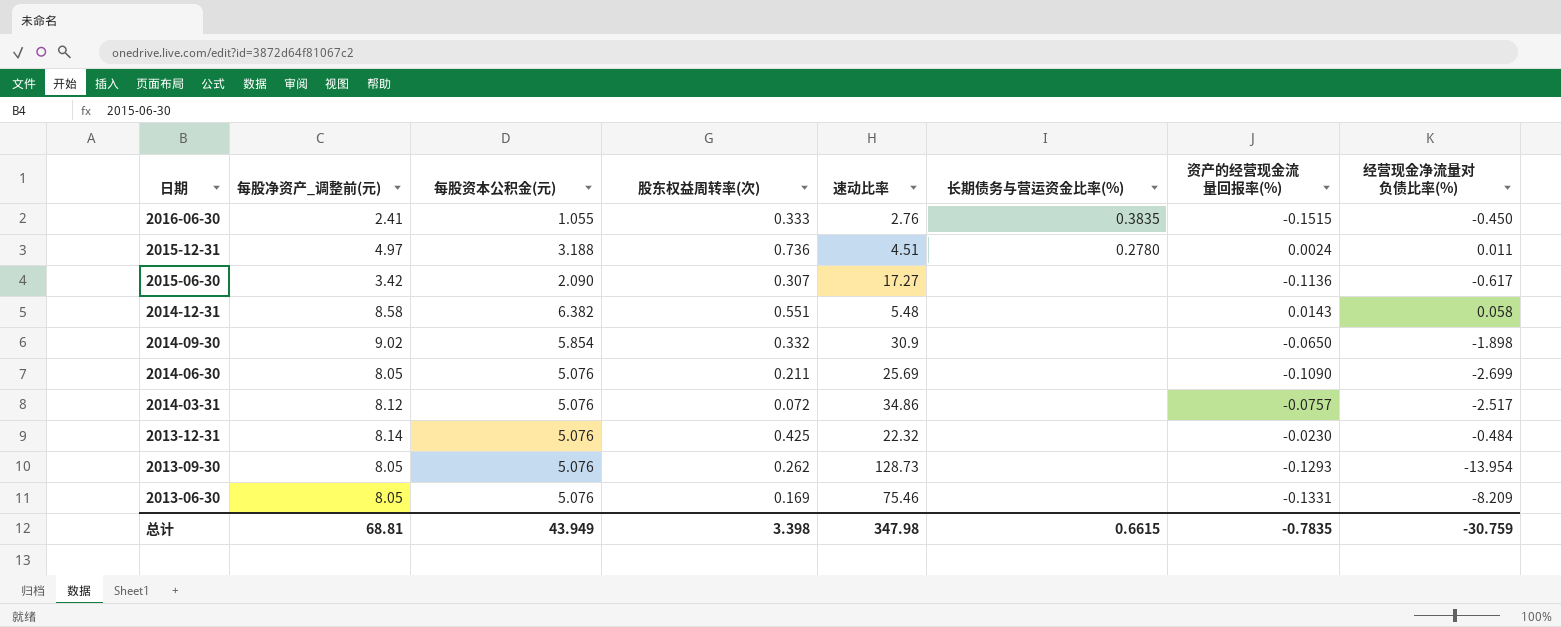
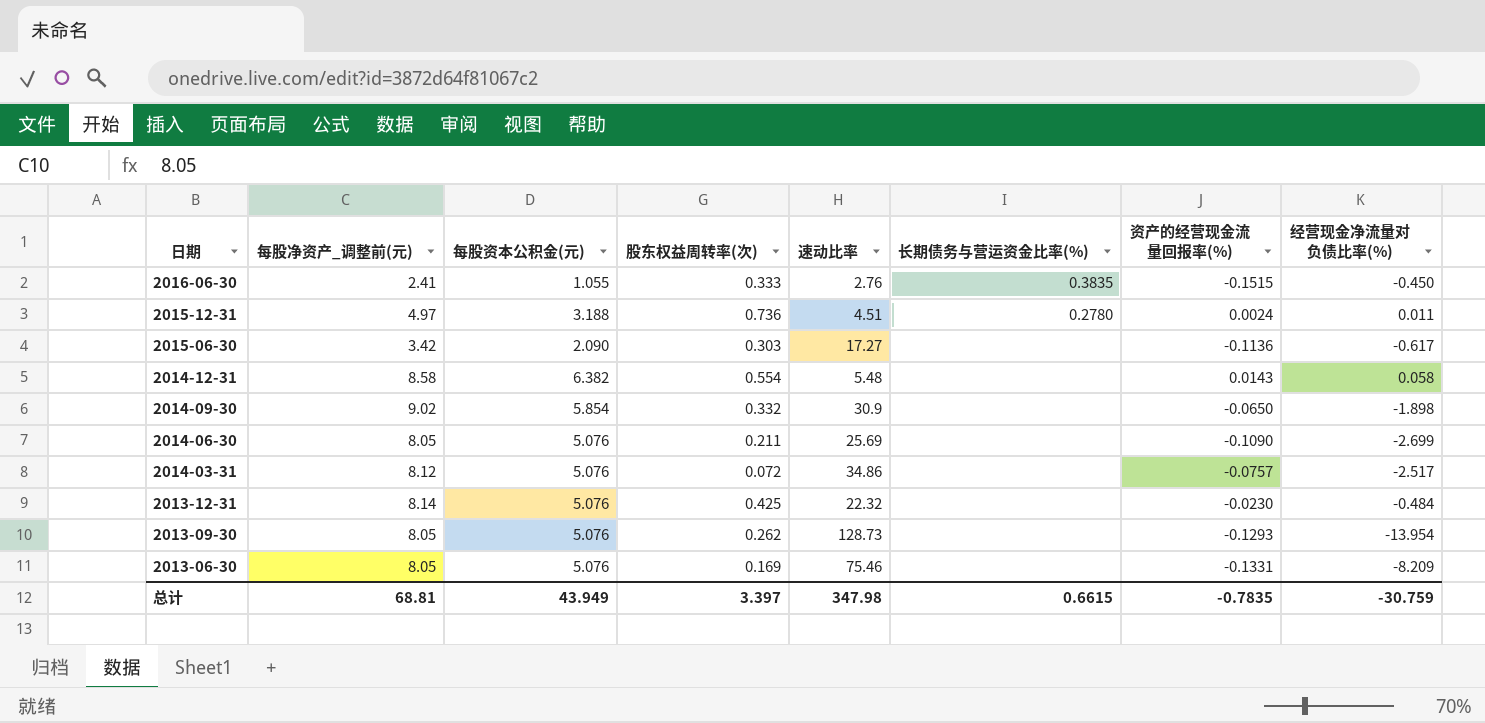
2015-06-30 | 股东权益周转率(次): 0.307 -> 0.303
2014-12-31 | 股东权益周转率(次): 0.551 -> 0.554
总计 | 股东权益周转率(次): 3.398 -> 3.397

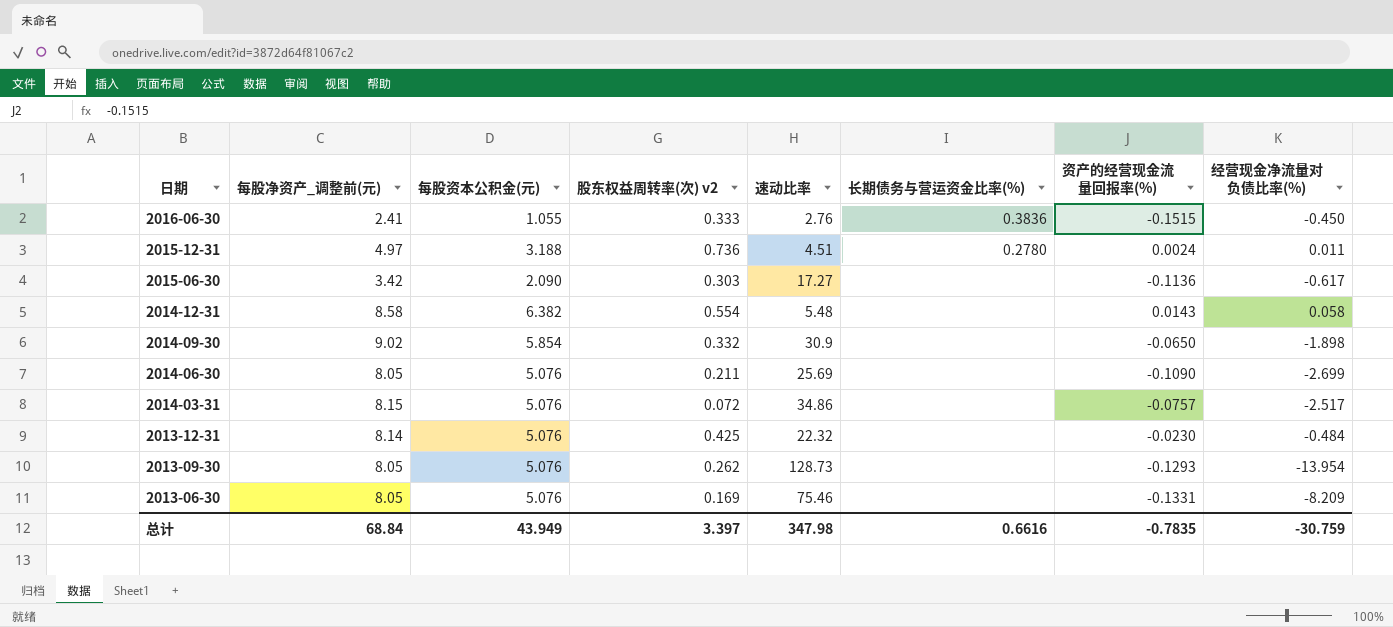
column name: 股东权益周转率(次) -> 股东权益周转率(次) v2
2016-06-30 | 长期债务与营运资金比率(%): 0.3835 -> 0.3836
2014-03-31 | 每股净资产_调整前(元): 8.12 -> 8.15
总计 | 每股净资产_调整前(元): 68.81 -> 68.84
总计 | 长期债务与营运资金比率(%): 0.6615 -> 0.6616

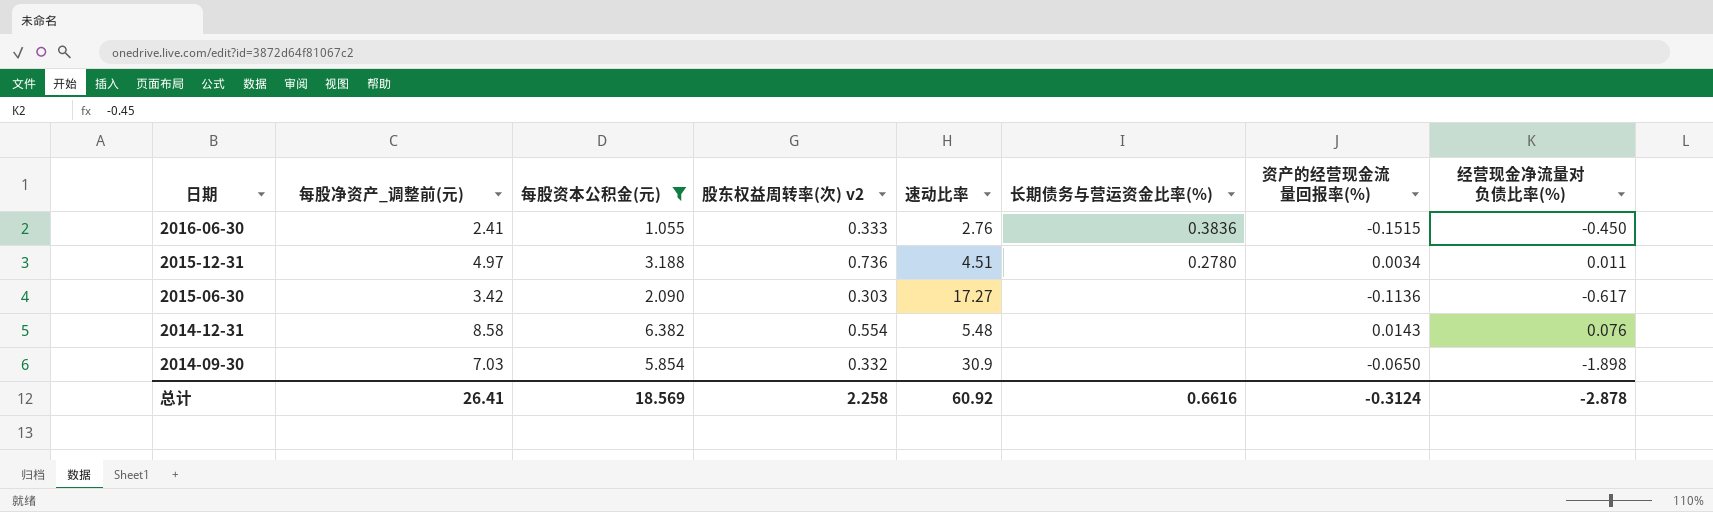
filter: none -> 每股资本公积金(元) != 5.076
2015-12-31 | 资产的经营现金流量回报率(%): 0.0024 -> 0.0034
2014-12-31 | 经营现金净流量对负债比率(%): 0.058 -> 0.076
2014-09-30 | 每股净资产_调整前(元): 9.02 -> 7.03
总计 | 每股净资产_调整前(元): 68.84 -> 26.41
总计 | 每股资本公积金(元): 43.949 -> 18.569
总计 | 股东权益周转率(次) v2: 3.397 -> 2.258
总计 | 速动比率: 347.98 -> 60.92
总计 | 资产的经营现金流量回报率(%): -0.7835 -> -0.3124
总计 | 经营现金净流量对负债比率(%): -30.759 -> -2.878

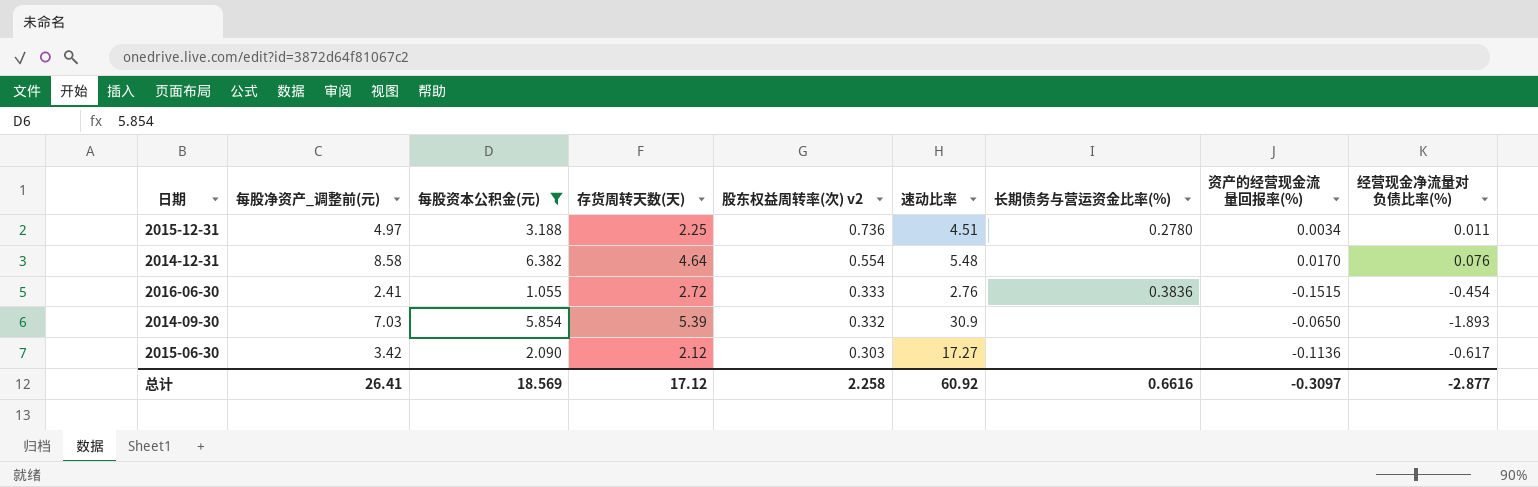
row order: 日期 descending -> 股东权益周转率(次) v2 descending
column 存货周转天数(天) | position: none -> 4
2014-12-31 | 资产的经营现金流量回报率(%): 0.0143 -> 0.0170
2016-06-30 | 经营现金净流量对负债比率(%): -0.450 -> -0.454
2014-09-30 | 经营现金净流量对负债比率(%): -1.898 -> -1.893
总计 | 资产的经营现金流量回报率(%): -0.3124 -> -0.3097
总计 | 经营现金净流量对负债比率(%): -2.878 -> -2.877

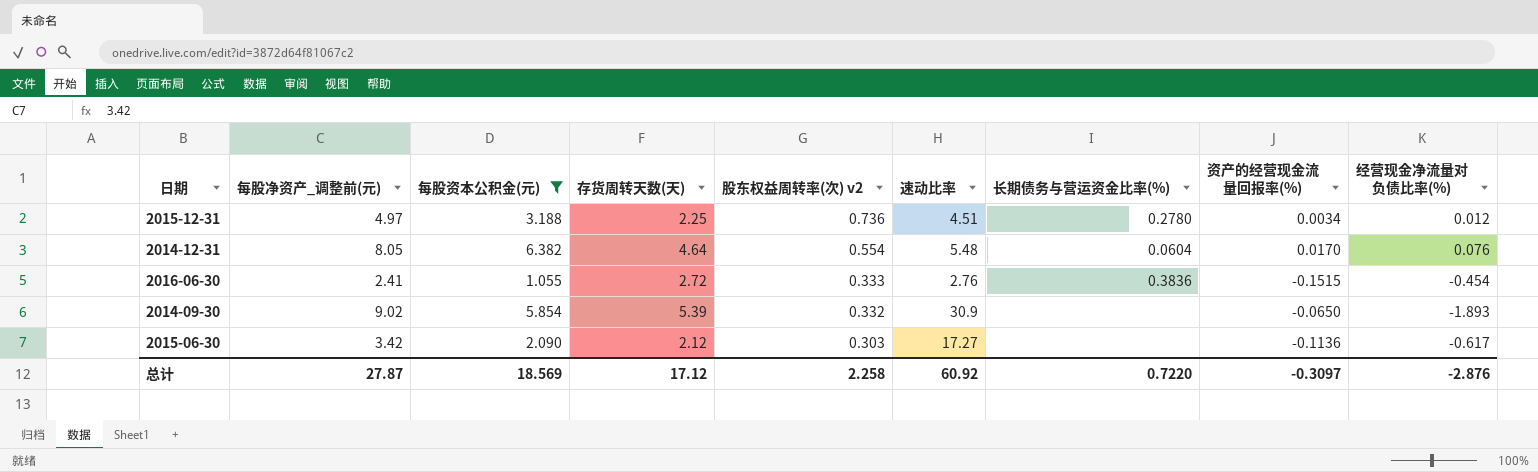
2015-12-31 | 经营现金净流量对负债比率(%): 0.011 -> 0.012
2014-12-31 | 每股净资产_调整前(元): 8.58 -> 8.05
2014-12-31 | 长期债务与营运资金比率(%): none -> 0.0604
2014-09-30 | 每股净资产_调整前(元): 7.03 -> 9.02
总计 | 每股净资产_调整前(元): 26.41 -> 27.87
总计 | 长期债务与营运资金比率(%): 0.6616 -> 0.7220
总计 | 经营现金净流量对负债比率(%): -2.877 -> -2.876

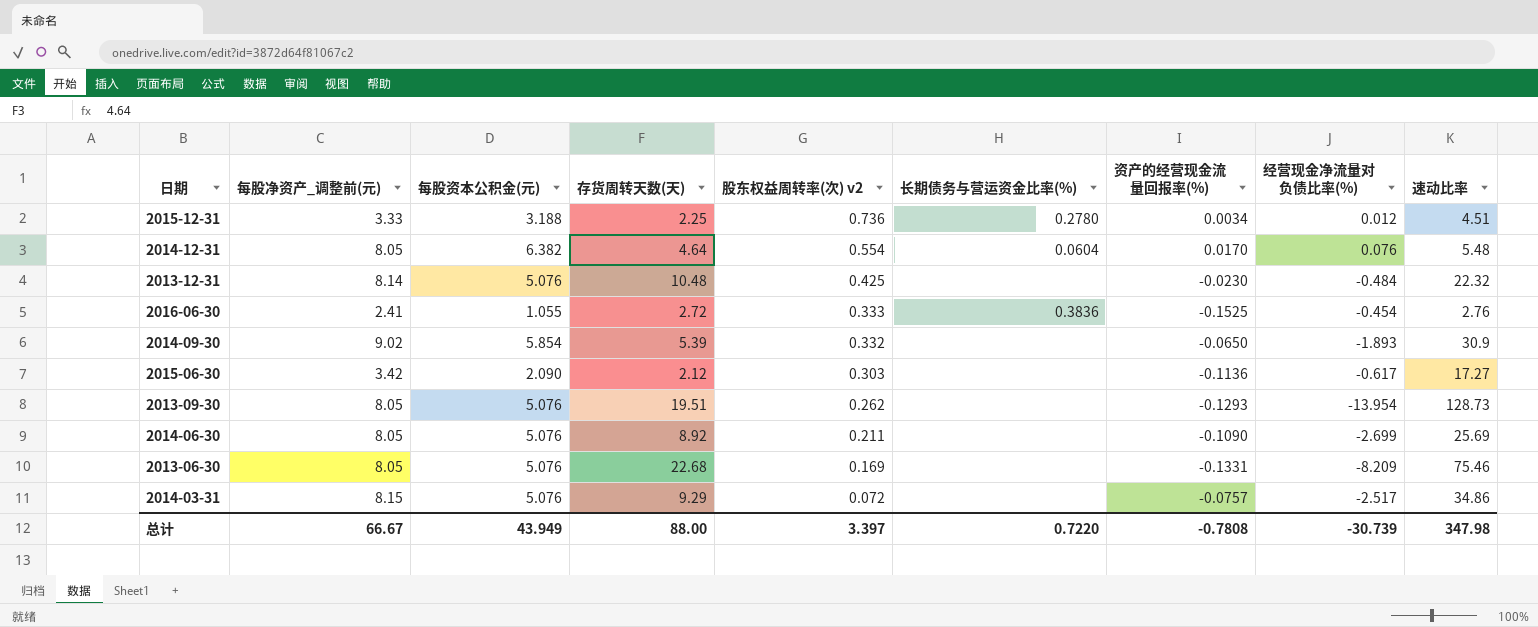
filter: 每股资本公积金(元) != 5.076 -> none
column 速动比率 | position: 6 -> 9
2015-12-31 | 每股净资产_调整前(元): 4.97 -> 3.33
2016-06-30 | 资产的经营现金流量回报率(%): -0.1515 -> -0.1525
总计 | 每股净资产_调整前(元): 27.87 -> 66.67
总计 | 每股资本公积金(元): 18.569 -> 43.949
总计 | 存货周转天数(天): 17.12 -> 88.00
总计 | 股东权益周转率(次) v2: 2.258 -> 3.397
总计 | 资产的经营现金流量回报率(%): -0.3097 -> -0.7808
总计 | 经营现金净流量对负债比率(%): -2.876 -> -30.739
总计 | 速动比率: 60.92 -> 347.98

